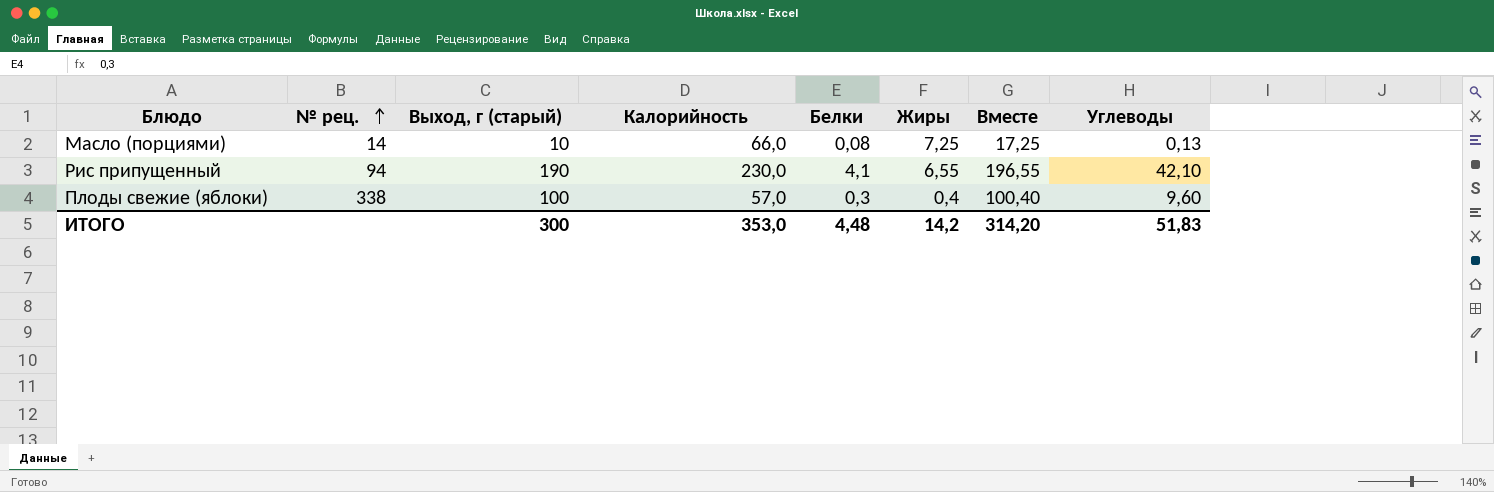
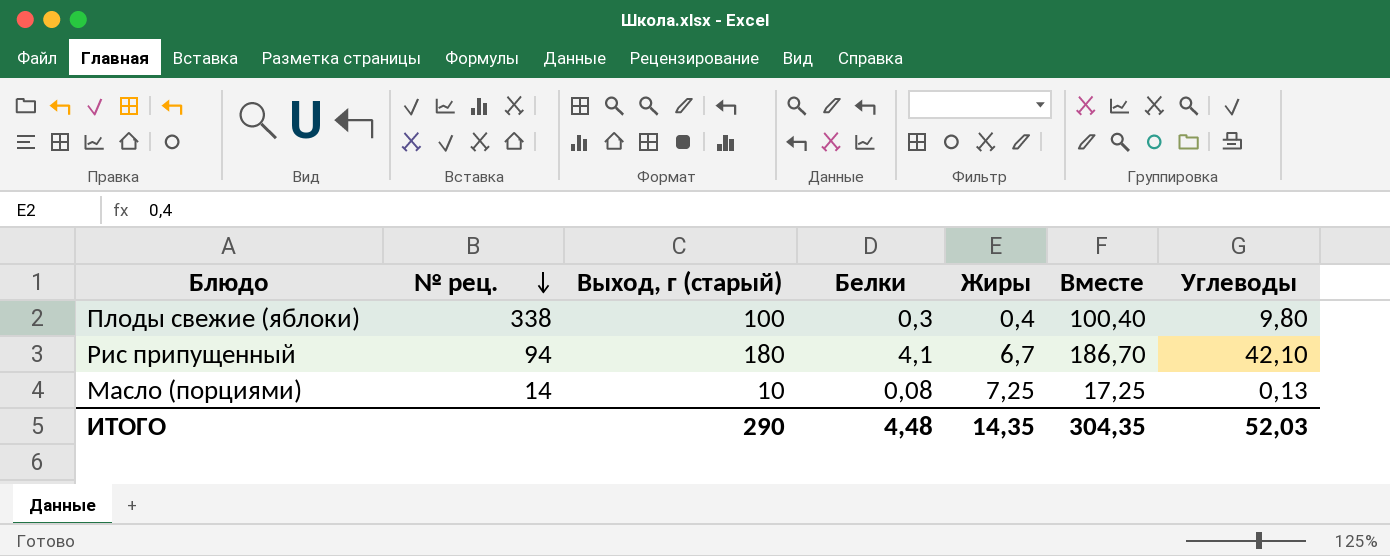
row order: № рец. ascending -> № рец. descending
column Калорийность | position: 4 -> none
Плоды свежие (яблоки) | Углеводы: 9,60 -> 9,80
Рис припущенный | Выход, г (старый): 190 -> 180
Рис припущенный | Жиры: 6,55 -> 6,7
Рис припущенный | Вместе: 196,55 -> 186,70
ИТОГО | Выход, г (старый): 300 -> 290
ИТОГО | Жиры: 14,2 -> 14,35
ИТОГО | Вместе: 314,20 -> 304,35
ИТОГО | Углеводы: 51,83 -> 52,03

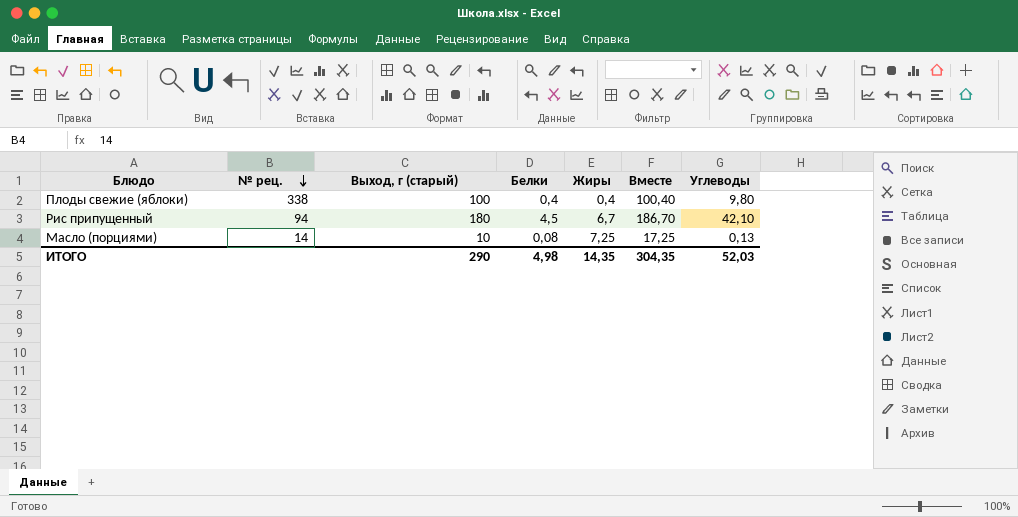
Плоды свежие (яблоки) | Белки: 0,3 -> 0,4
Рис припущенный | Белки: 4,1 -> 4,5
ИТОГО | Белки: 4,48 -> 4,98

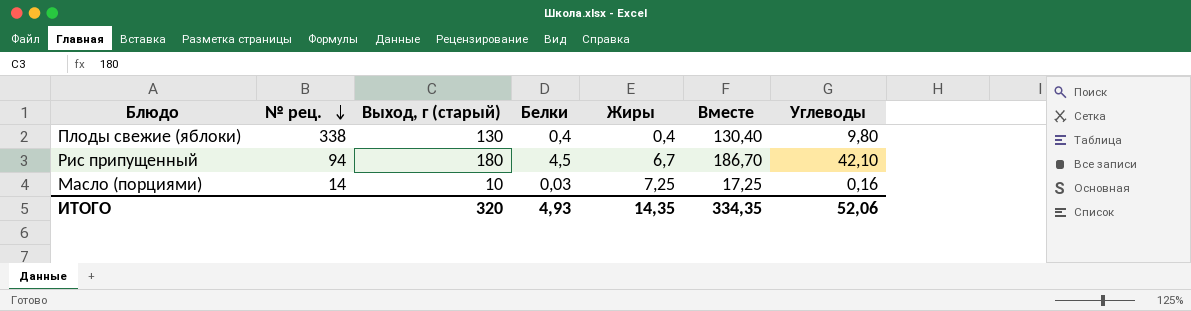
Плоды свежие (яблоки) | Выход, г (старый): 100 -> 130
Плоды свежие (яблоки) | Вместе: 100,40 -> 130,40
Масло (порциями) | Белки: 0,08 -> 0,03
Масло (порциями) | Углеводы: 0,13 -> 0,16
ИТОГО | Выход, г (старый): 290 -> 320
ИТОГО | Белки: 4,98 -> 4,93
ИТОГО | Вместе: 304,35 -> 334,35
ИТОГО | Углеводы: 52,03 -> 52,06

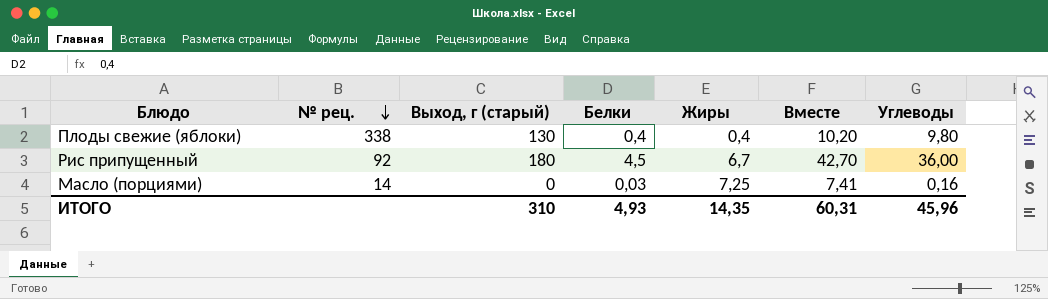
column Вместе | formula: [Выход, г (старый)] + [Жиры] -> [Жиры] + [Углеводы]
Рис припущенный | № рец.: 94 -> 92
Рис припущенный | Углеводы: 42,10 -> 36,00
Масло (порциями) | Выход, г (старый): 10 -> 0
ИТОГО | Выход, г (старый): 320 -> 310
ИТОГО | Вместе: 334,35 -> 60,31
ИТОГО | Углеводы: 52,06 -> 45,96

